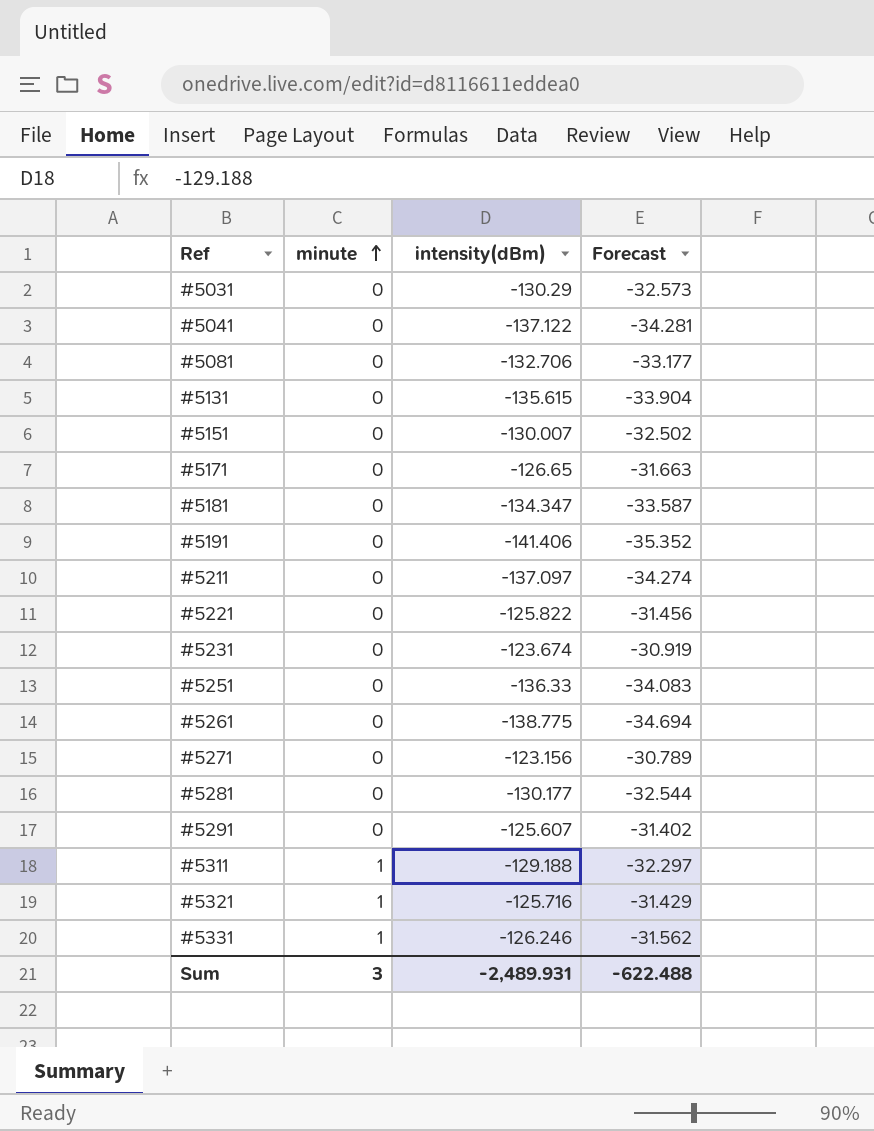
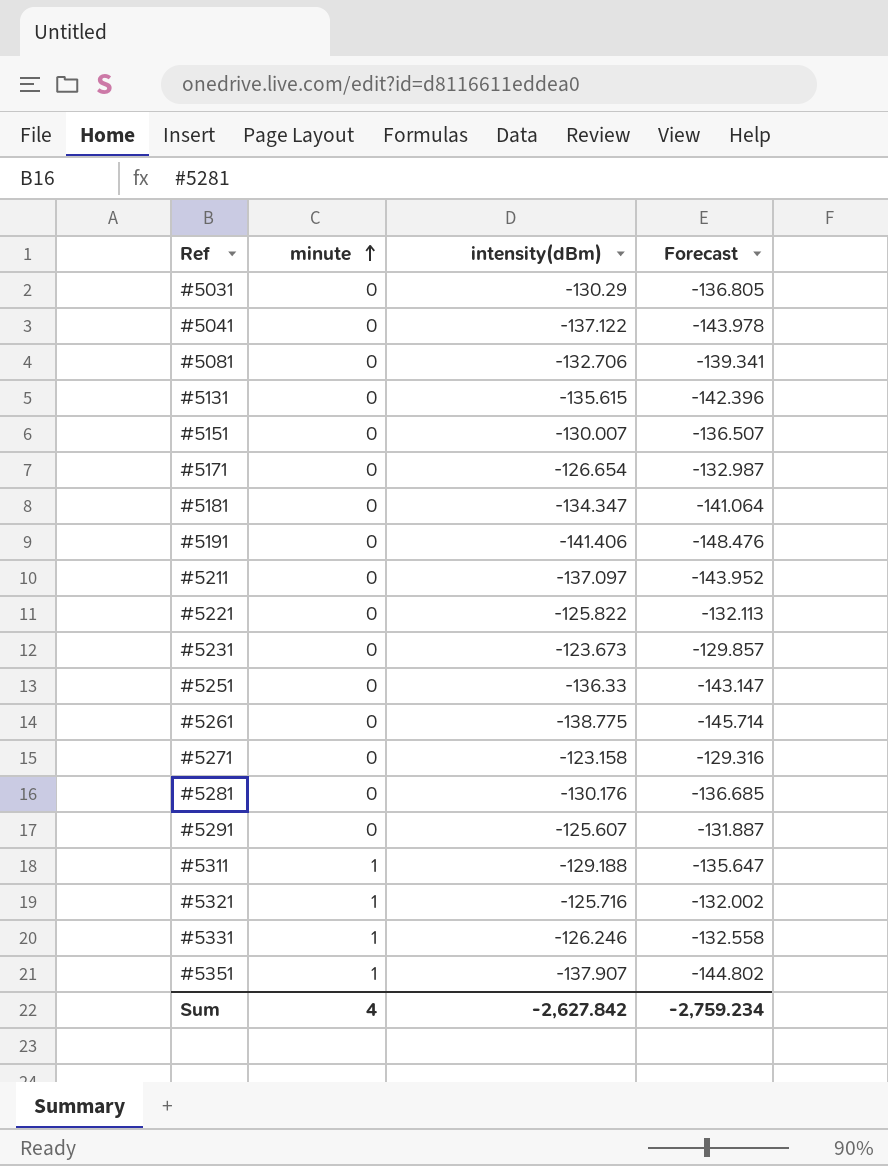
column Forecast | formula: [intensity(dBm)] * 0.25 -> [intensity(dBm)] * 1.05
#5171 | intensity(dBm): -126.65 -> -126.654
#5231 | intensity(dBm): -123.674 -> -123.673
#5271 | intensity(dBm): -123.156 -> -123.158
#5281 | intensity(dBm): -130.177 -> -130.176
row #5351: none -> 1 | -137.907 | -144.802
Sum | minute: 3 -> 4
Sum | intensity(dBm): -2,489.931 -> -2,627.842
Sum | Forecast: -622.488 -> -2,759.234

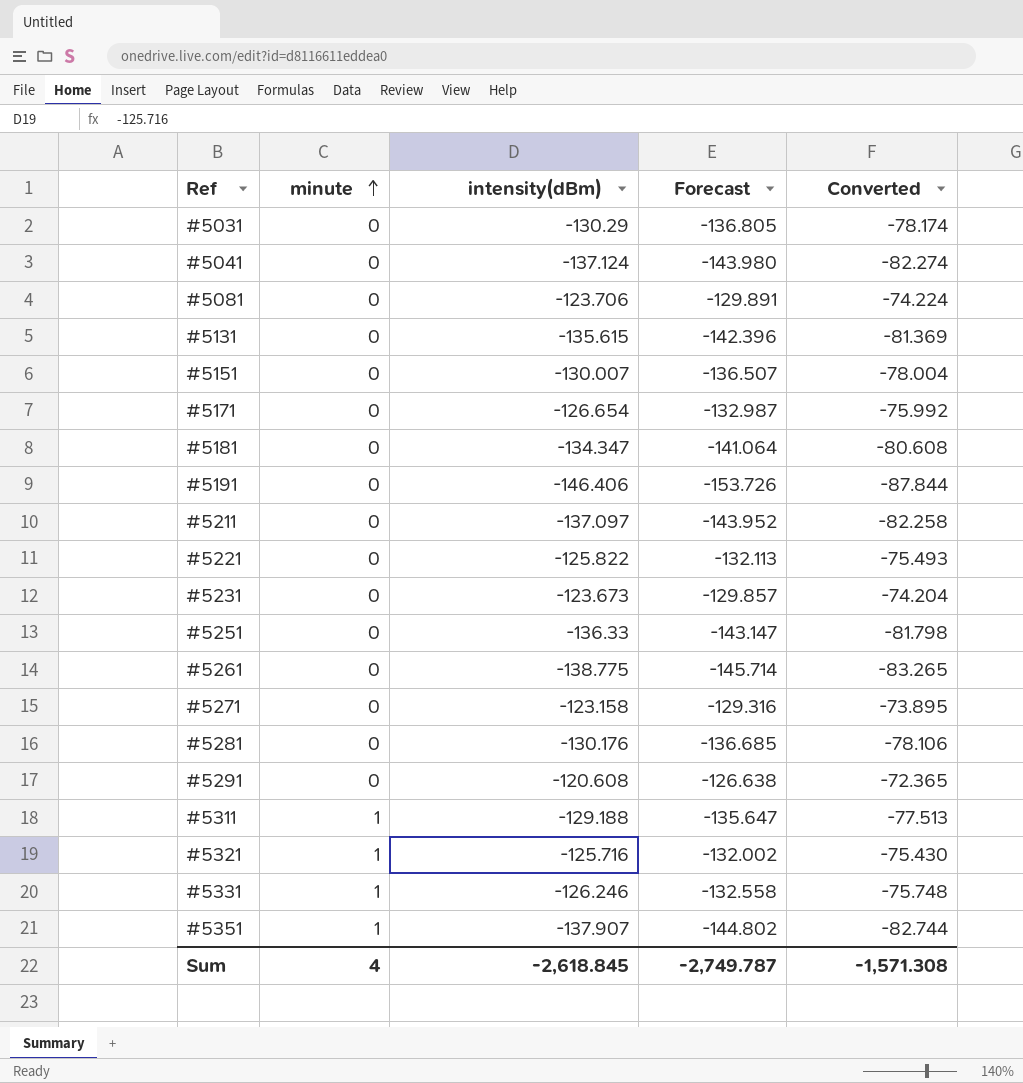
column Converted | formula: none -> [intensity(dBm)] * 0.6
#5041 | intensity(dBm): -137.122 -> -137.124
#5041 | Forecast: -143.978 -> -143.980
#5081 | intensity(dBm): -132.706 -> -123.706
#5081 | Forecast: -139.341 -> -129.891
#5191 | intensity(dBm): -141.406 -> -146.406
#5191 | Forecast: -148.476 -> -153.726
#5291 | intensity(dBm): -125.607 -> -120.608
#5291 | Forecast: -131.887 -> -126.638
Sum | intensity(dBm): -2,627.842 -> -2,618.845
Sum | Forecast: -2,759.234 -> -2,749.787

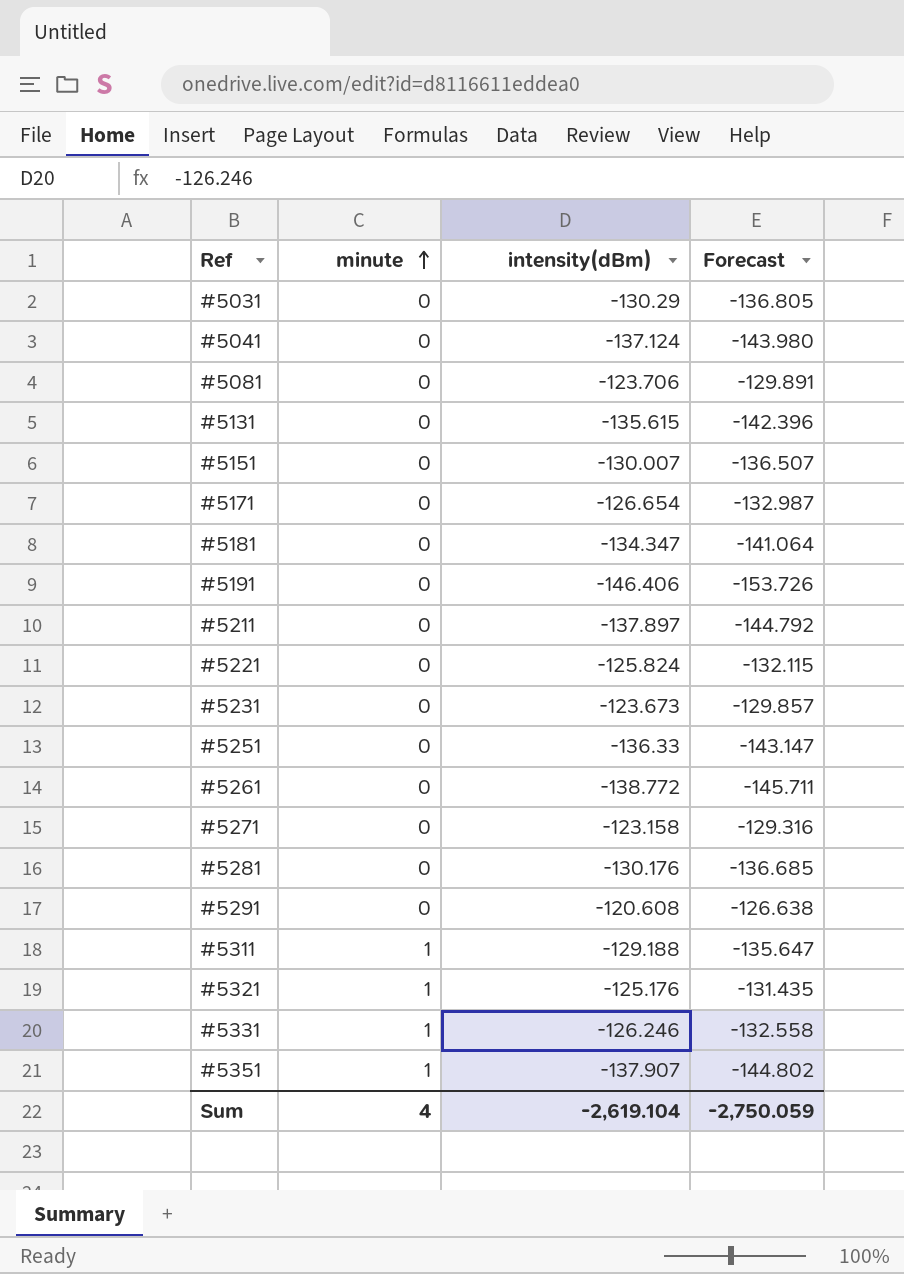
column Converted | formula: [intensity(dBm)] * 0.6 -> none
#5211 | intensity(dBm): -137.097 -> -137.897
#5211 | Forecast: -143.952 -> -144.792
#5221 | intensity(dBm): -125.822 -> -125.824
#5221 | Forecast: -132.113 -> -132.115
#5261 | intensity(dBm): -138.775 -> -138.772
#5261 | Forecast: -145.714 -> -145.711
#5321 | intensity(dBm): -125.716 -> -125.176
#5321 | Forecast: -132.002 -> -131.435
Sum | intensity(dBm): -2,618.845 -> -2,619.104
Sum | Forecast: -2,749.787 -> -2,750.059

